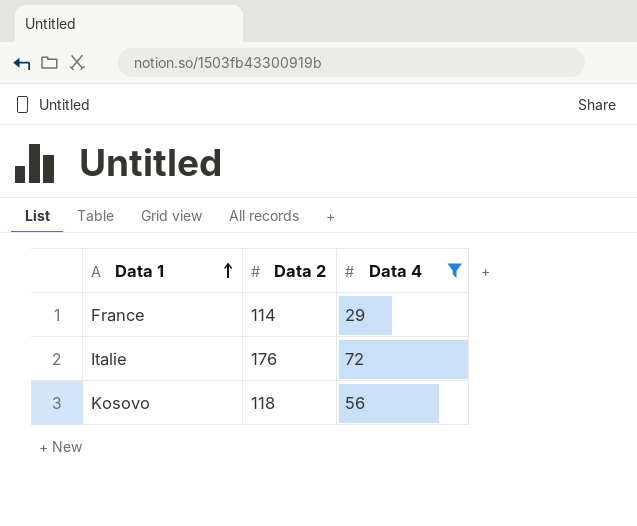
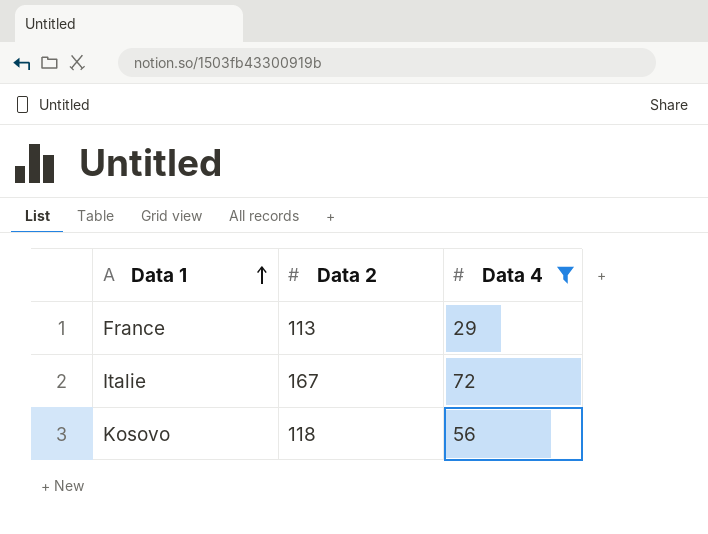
France | Data 2: 114 -> 113
Italie | Data 2: 176 -> 167

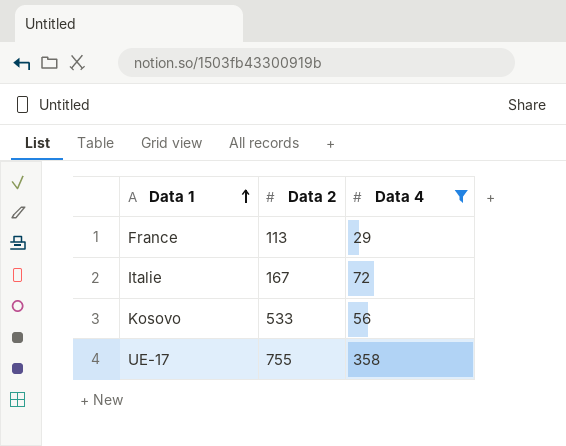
Kosovo | Data 2: 118 -> 533
row UE-17: none -> 755 | 358

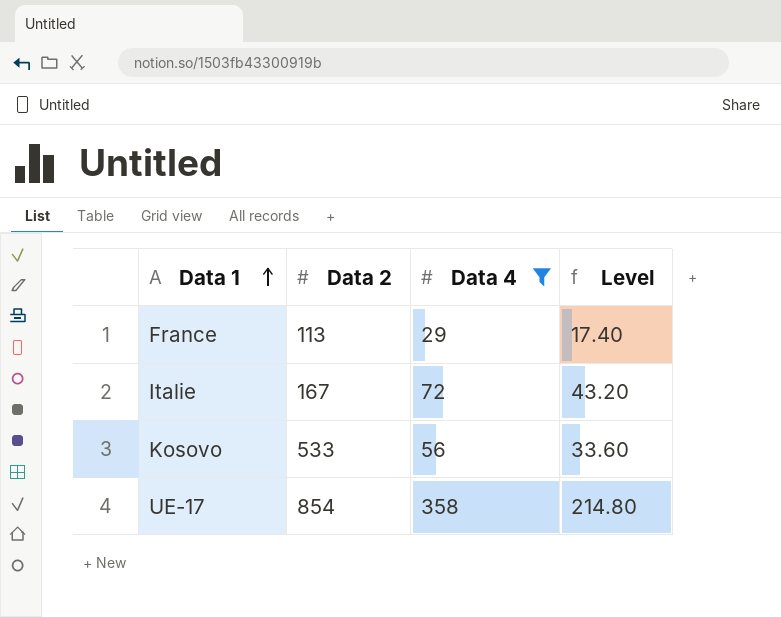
column Level | formula: none -> [Data 4] * 0.6
UE-17 | Data 2: 755 -> 854

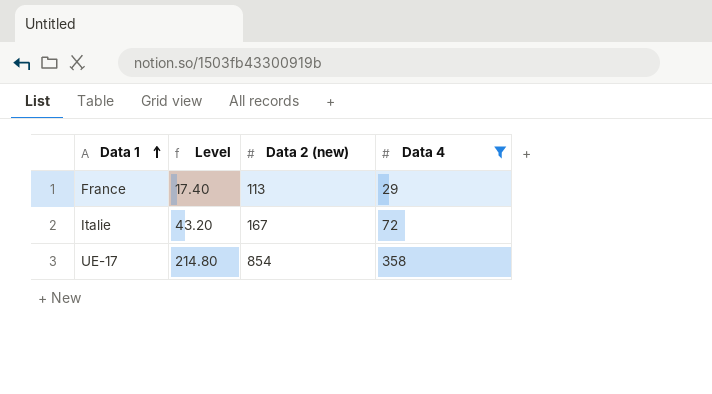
column Level | position: 4 -> 2
column name: Data 2 -> Data 2 (new)
row Kosovo: 533 | 56 | 33.60 -> none

